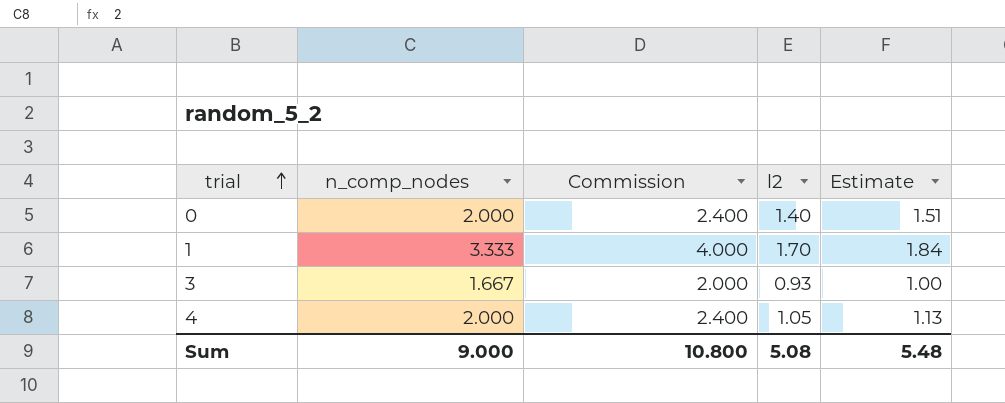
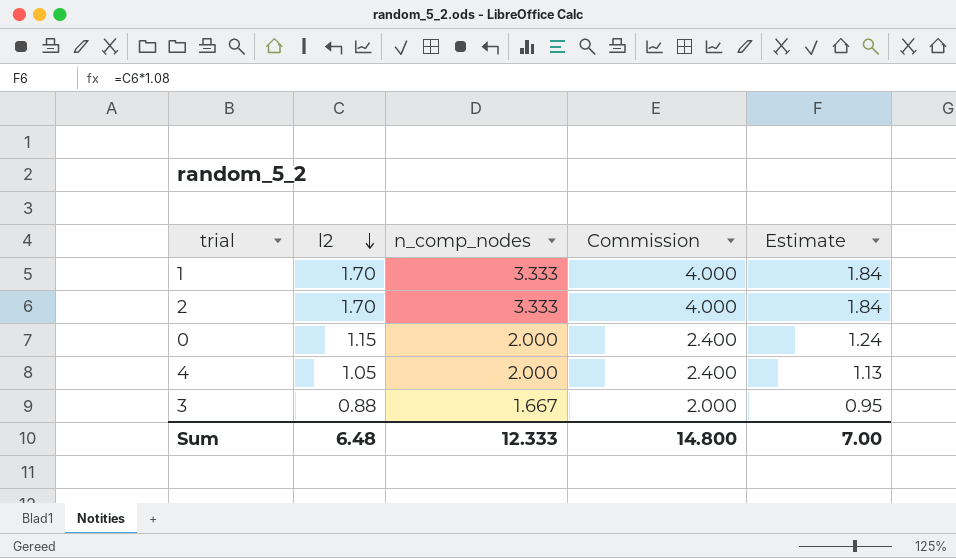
row order: trial ascending -> l2 descending
column l2 | position: 4 -> 2
row 2: none -> 1.70 | 3.333 | 4.000 | 1.84
0 | l2: 1.40 -> 1.15
0 | Estimate: 1.51 -> 1.24
3 | l2: 0.93 -> 0.88
3 | Estimate: 1.00 -> 0.95
Sum | l2: 5.08 -> 6.48
Sum | n_comp_nodes: 9.000 -> 12.333
Sum | Commission: 10.800 -> 14.800
Sum | Estimate: 5.48 -> 7.00

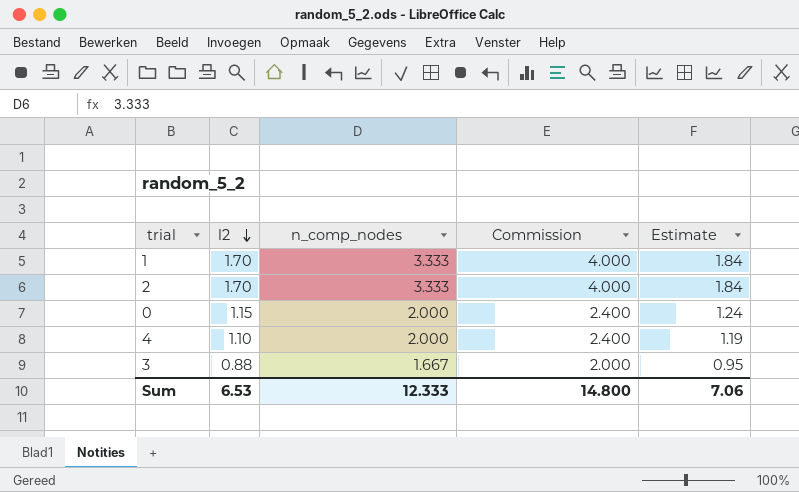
4 | l2: 1.05 -> 1.10
4 | Estimate: 1.13 -> 1.19
Sum | l2: 6.48 -> 6.53
Sum | Estimate: 7.00 -> 7.06

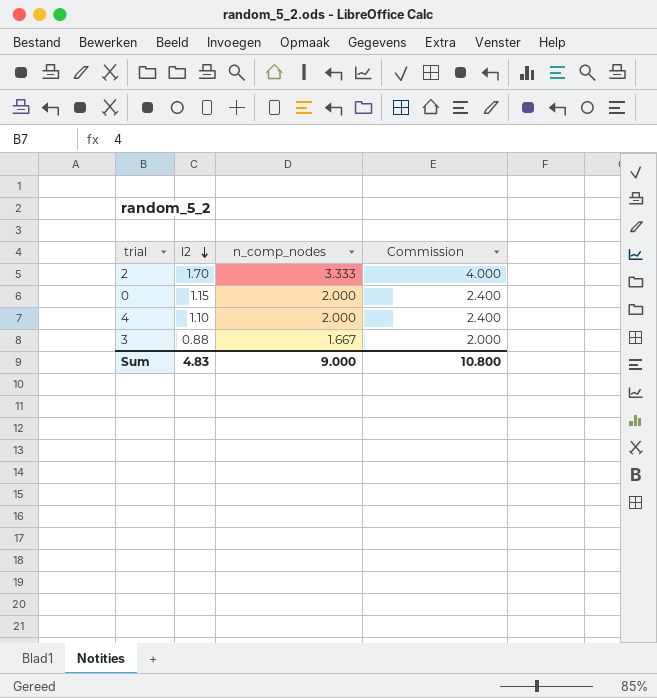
column Estimate | formula: [l2] * 1.08 -> none
row 1: 1.70 | 3.333 | 4.000 | 1.84 -> none
Sum | l2: 6.53 -> 4.83
Sum | n_comp_nodes: 12.333 -> 9.000
Sum | Commission: 14.800 -> 10.800

